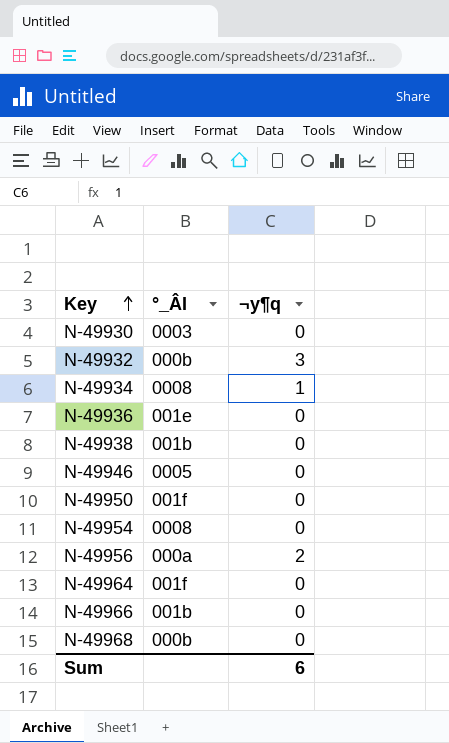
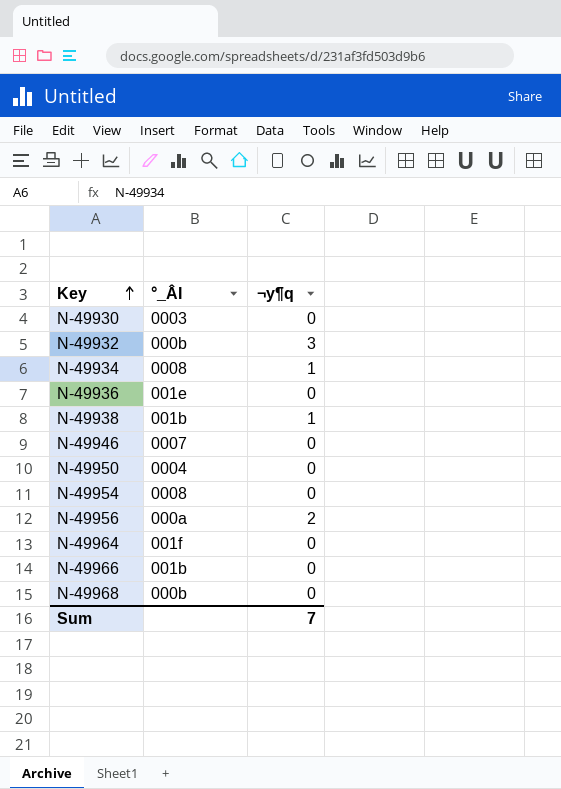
N-49938 | ¬y¶q: 0 -> 1
N-49946 | °_ÂI: 0005 -> 0007
N-49950 | °_ÂI: 001f -> 0004
Sum | ¬y¶q: 6 -> 7

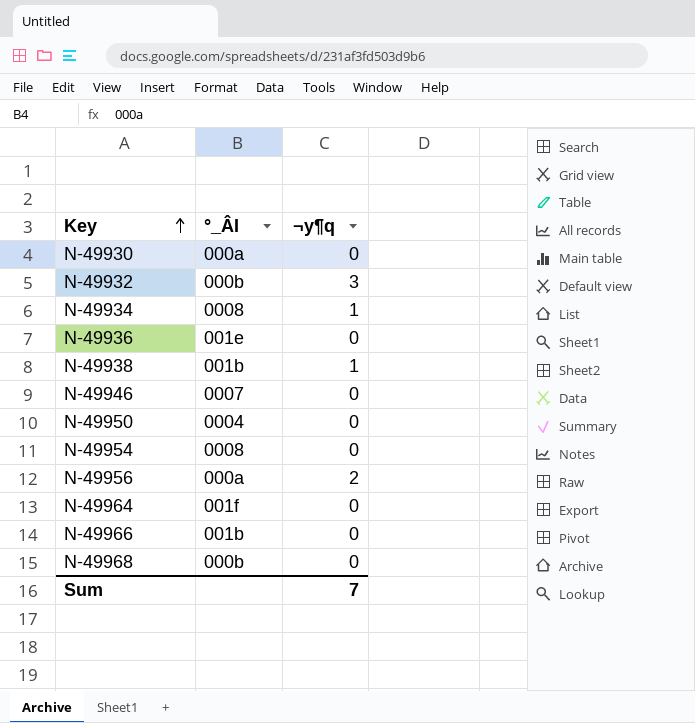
N-49930 | °_ÂI: 0003 -> 000a

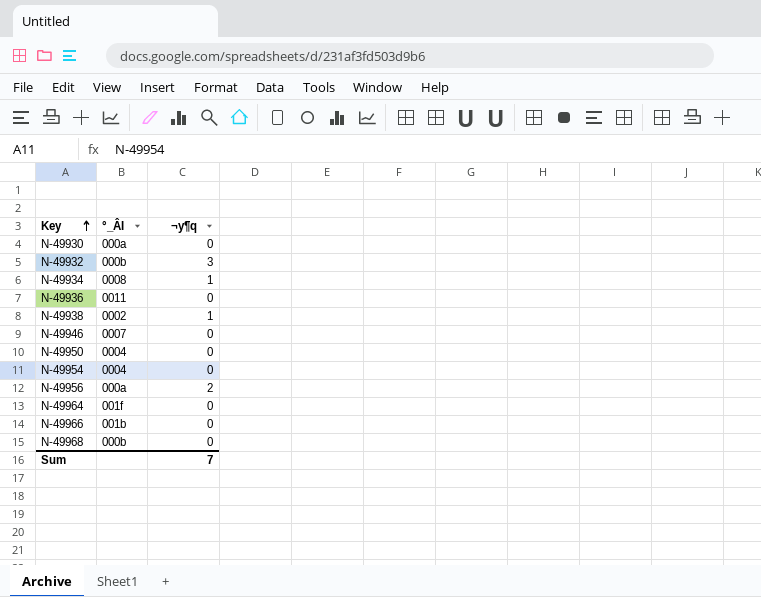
N-49936 | °_ÂI: 001e -> 0011
N-49938 | °_ÂI: 001b -> 0002
N-49954 | °_ÂI: 0008 -> 0004

